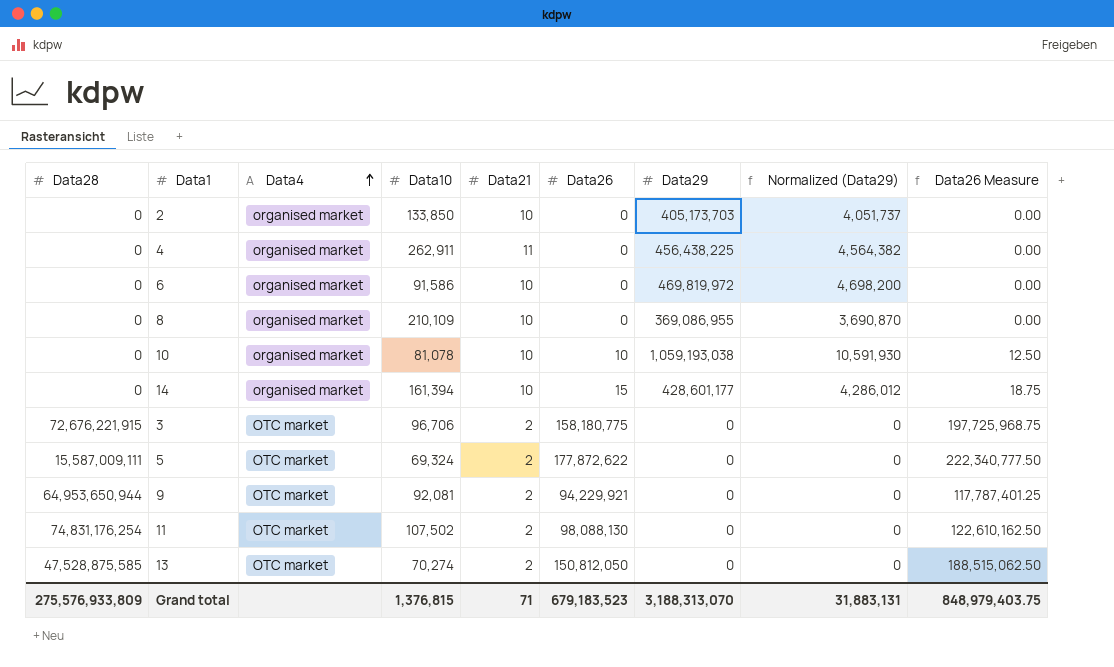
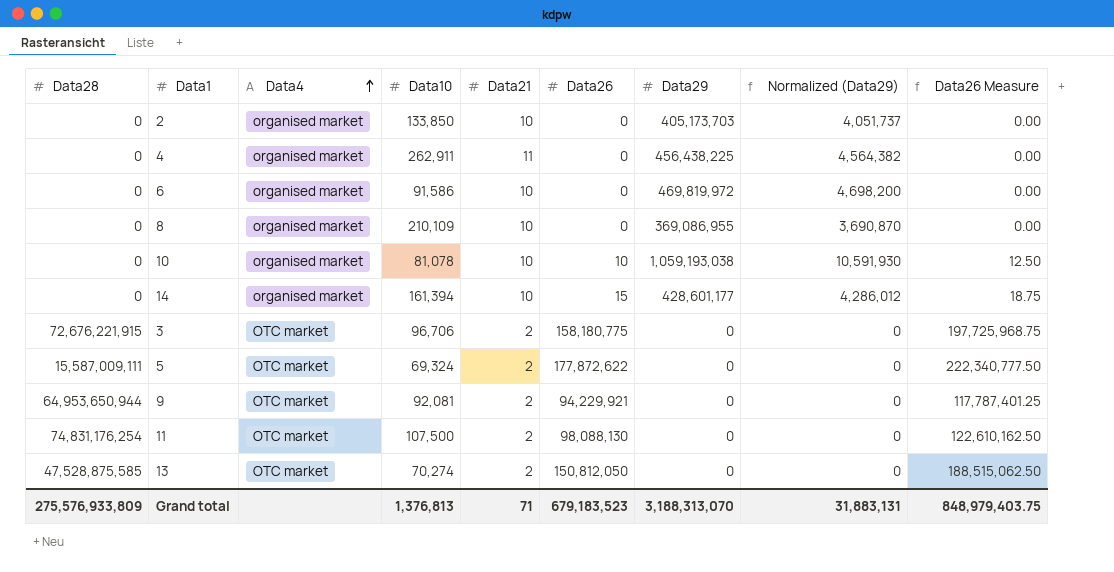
11 | Data10: 107,502 -> 107,500
Grand total | Data10: 1,376,815 -> 1,376,813

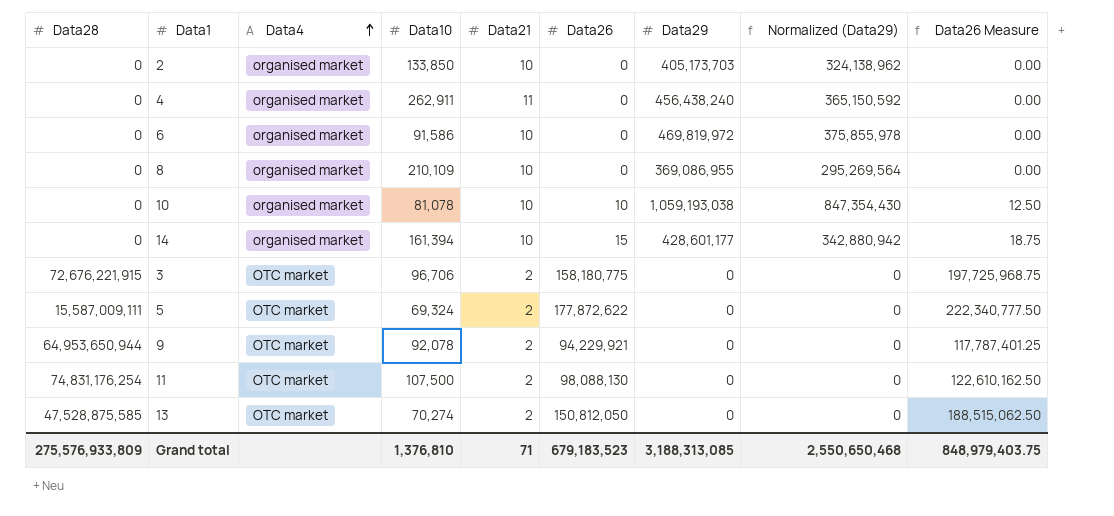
column Normalized (Data29) | formula: [Data29] * 0.01 -> [Data29] * 0.8
4 | Data29: 456,438,225 -> 456,438,240
9 | Data10: 92,081 -> 92,078
Grand total | Data10: 1,376,813 -> 1,376,810
Grand total | Data29: 3,188,313,070 -> 3,188,313,085
Grand total | Normalized (Data29): 31,883,131 -> 2,550,650,468

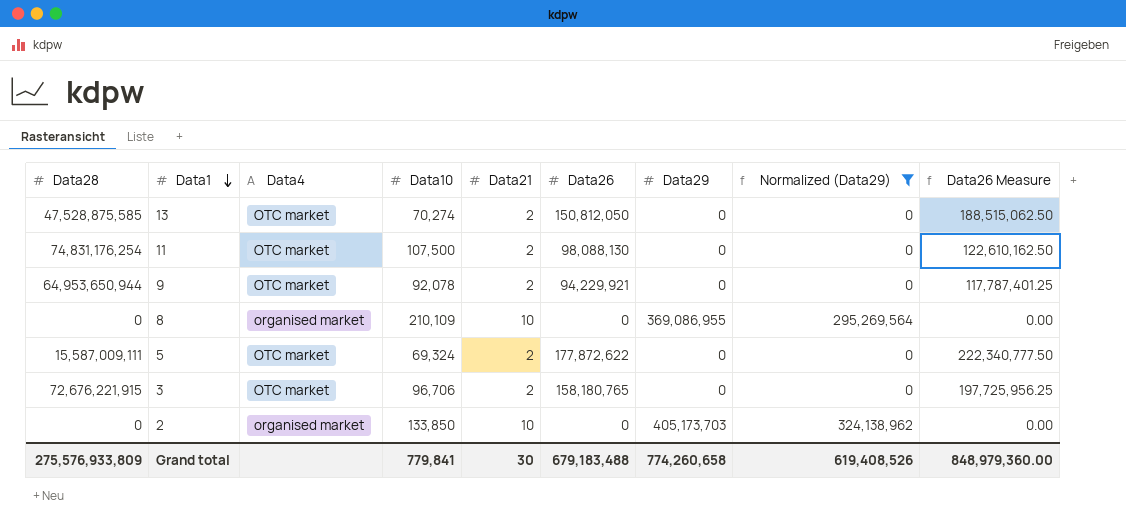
filter: none -> Normalized (Data29) <= 324,138,962
row order: Data4 ascending -> Data1 descending
3 | Data26: 158,180,775 -> 158,180,765
3 | Data26 Measure: 197,725,968.75 -> 197,725,956.25
Grand total | Data10: 1,376,810 -> 779,841
Grand total | Data21: 71 -> 30
Grand total | Data26: 679,183,523 -> 679,183,488
Grand total | Data29: 3,188,313,085 -> 774,260,658
Grand total | Normalized (Data29): 2,550,650,468 -> 619,408,526
Grand total | Data26 Measure: 848,979,403.75 -> 848,979,360.00

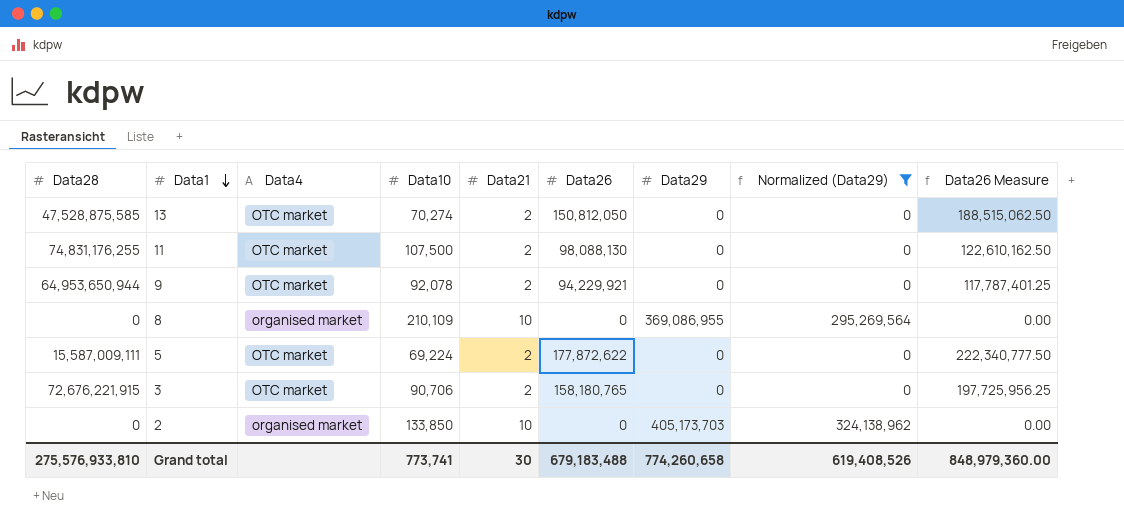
11 | Data28: 74,831,176,254 -> 74,831,176,255
5 | Data10: 69,324 -> 69,224
3 | Data10: 96,706 -> 90,706
Grand total | Data28: 275,576,933,809 -> 275,576,933,810
Grand total | Data10: 779,841 -> 773,741

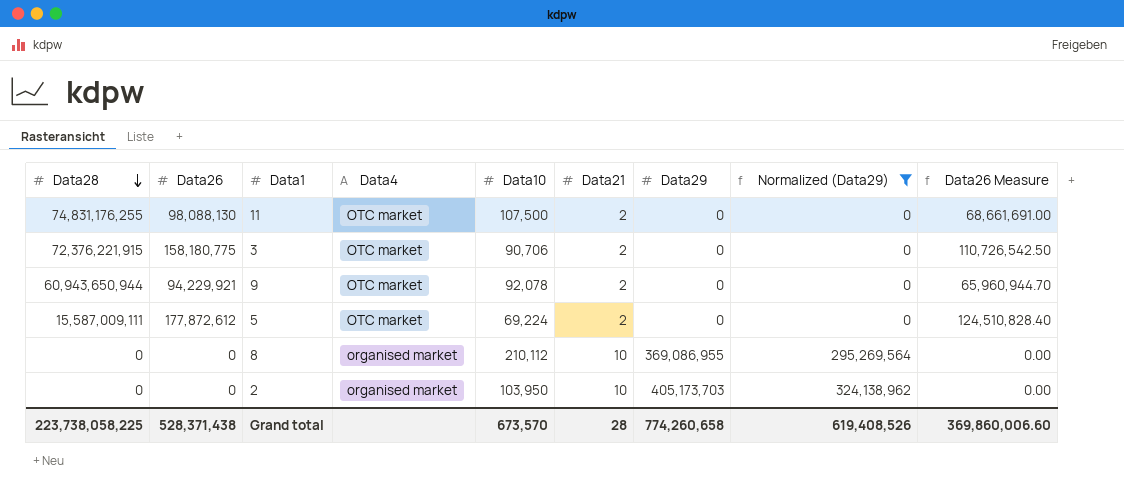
row order: Data1 descending -> Data28 descending
column Data26 | position: 6 -> 2
column Data26 Measure | formula: [Data26] * 1.25 -> [Data26] * 0.7
row 13: 47,528,875,585 | OTC market | 70,274 | 2 | 150,812,050 | 0 | 0 | 188,515,062.50 -> none
3 | Data28: 72,676,221,915 -> 72,376,221,915
3 | Data26: 158,180,765 -> 158,180,775
9 | Data28: 64,953,650,944 -> 60,943,650,944
5 | Data26: 177,872,622 -> 177,872,612
8 | Data10: 210,109 -> 210,112
2 | Data10: 133,850 -> 103,950
Grand total | Data28: 275,576,933,810 -> 223,738,058,225
Grand total | Data26: 679,183,488 -> 528,371,438
Grand total | Data10: 773,741 -> 673,570
Grand total | Data21: 30 -> 28
Grand total | Data26 Measure: 848,979,360.00 -> 369,860,006.60

